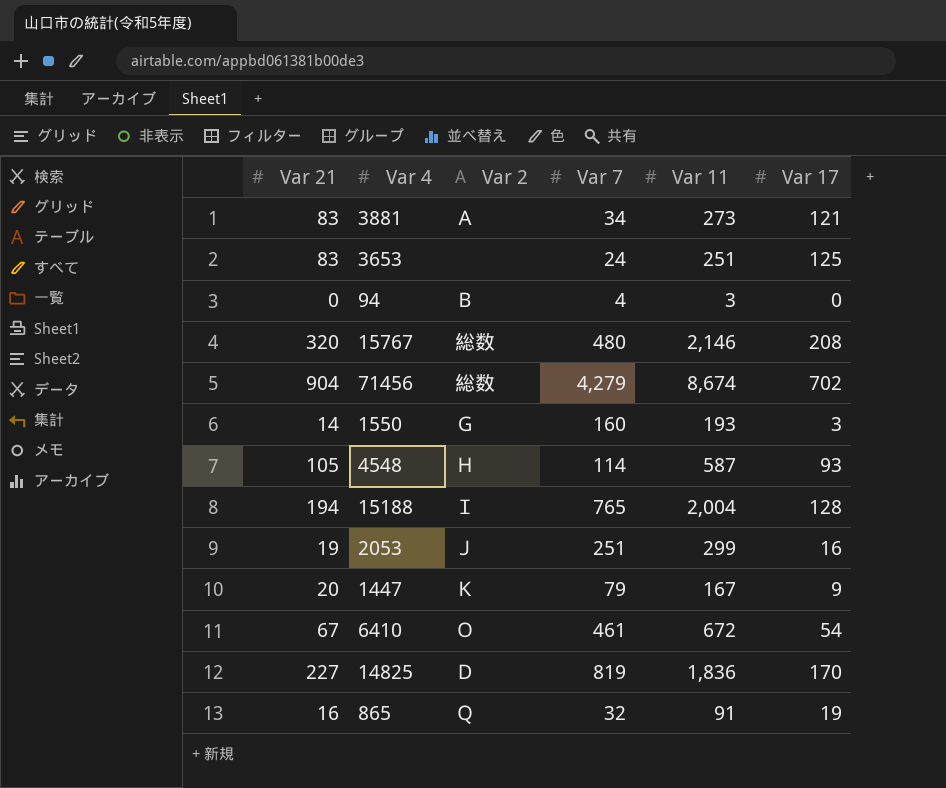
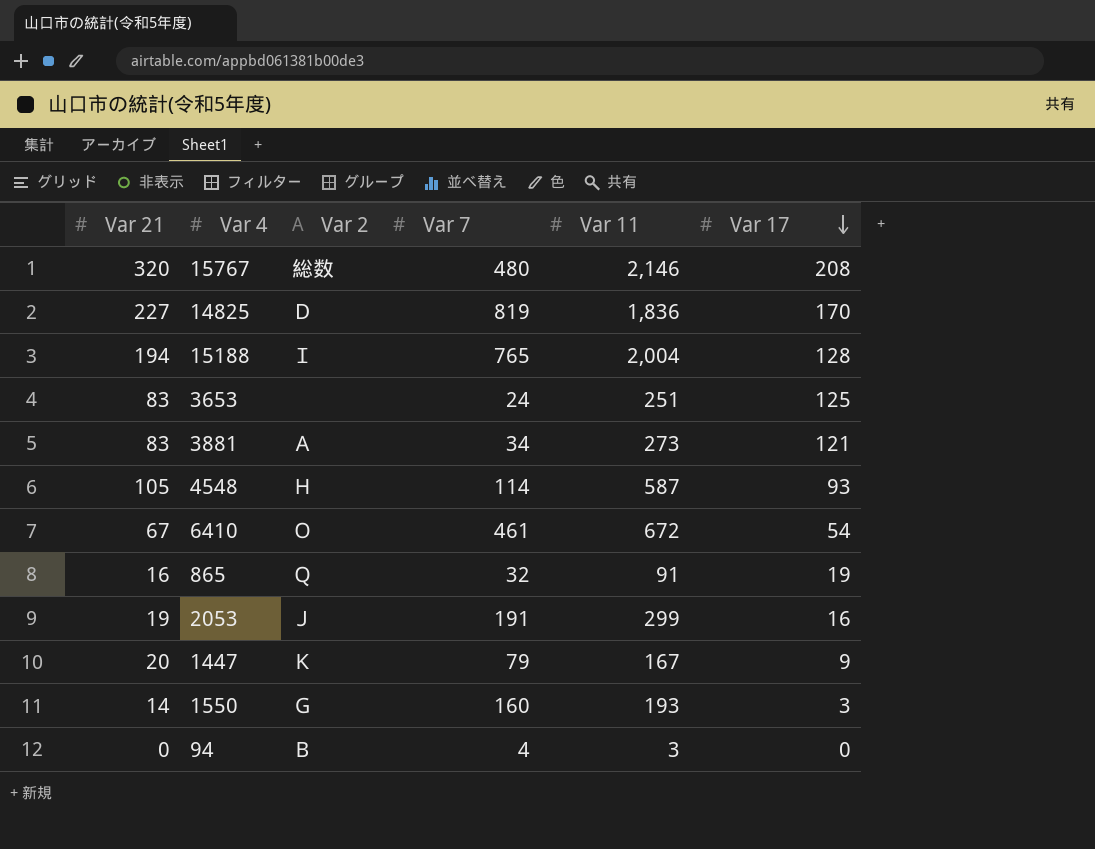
row order: none -> Var 17 descending
row 71456: 904 | 総数 | 4,279 | 8,674 | 702 -> none
2053 | Var 7: 251 -> 191

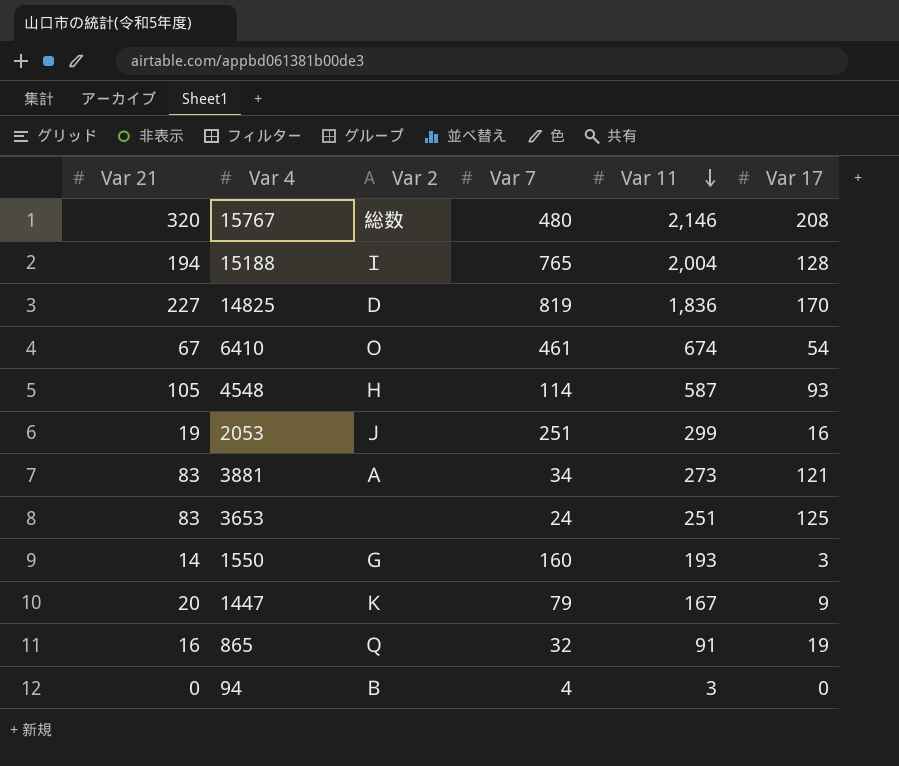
row order: Var 17 descending -> Var 11 descending
6410 | Var 11: 672 -> 674
2053 | Var 7: 191 -> 251

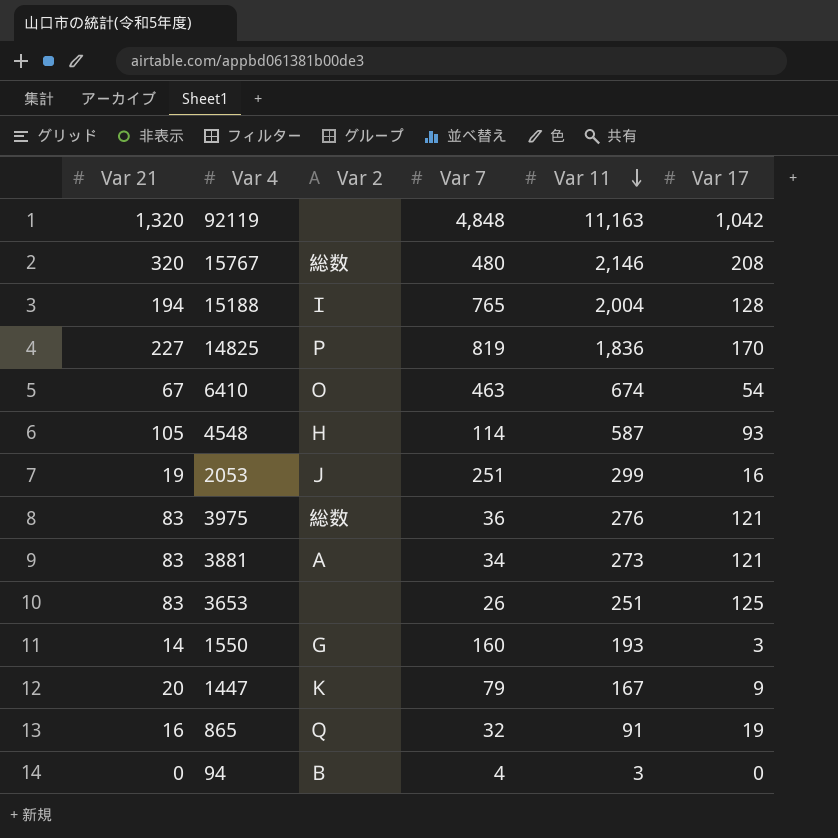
row 92119: none -> 1,320 | none | 4,848 | 11,163 | 1,042
14825 | Var 2: Ｄ -> Ｐ
6410 | Var 7: 461 -> 463
row 3975: none -> 83 | 総数 | 36 | 276 | 121
3653 | Var 7: 24 -> 26

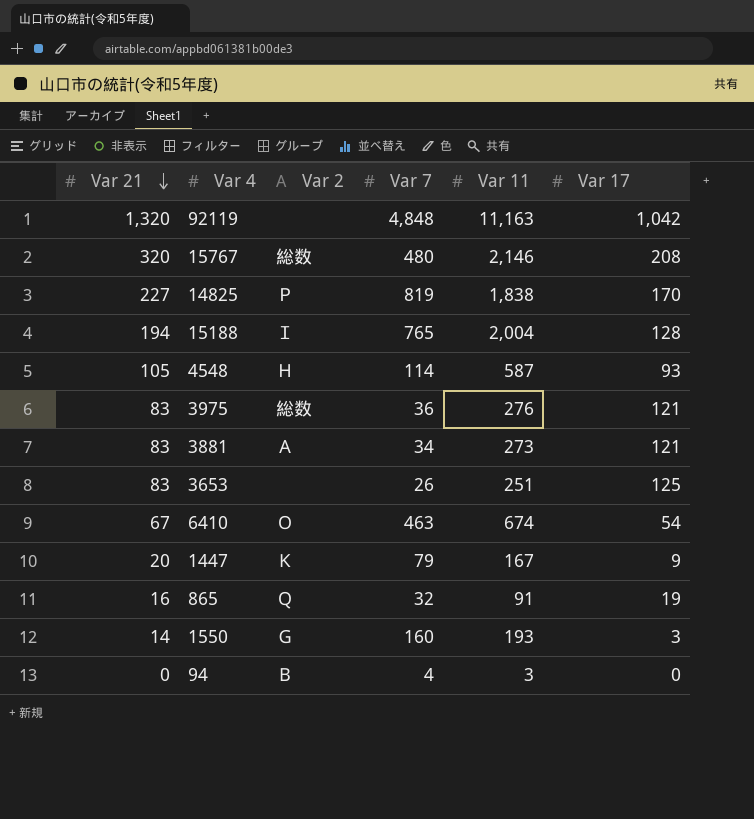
row order: Var 11 descending -> Var 21 descending
row 2053: 19 | Ｊ | 251 | 299 | 16 -> none
14825 | Var 11: 1,836 -> 1,838

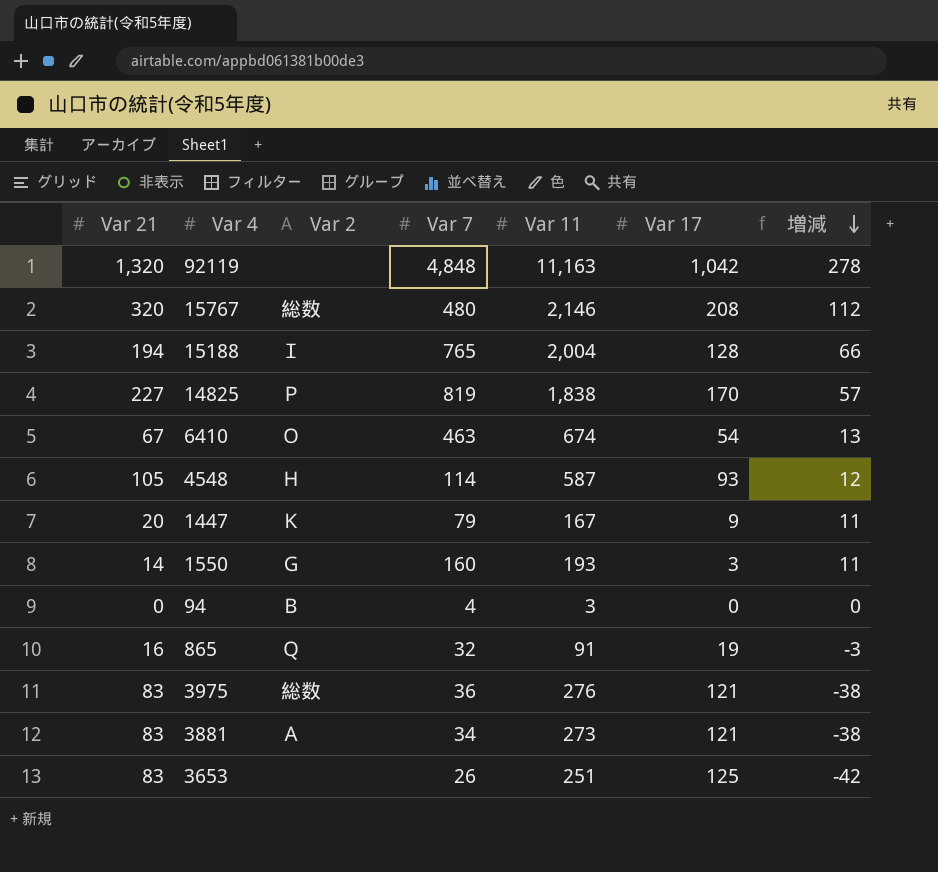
row order: Var 21 descending -> 増減 descending
column 増減 | formula: none -> [Var 21] - [Var 17]

